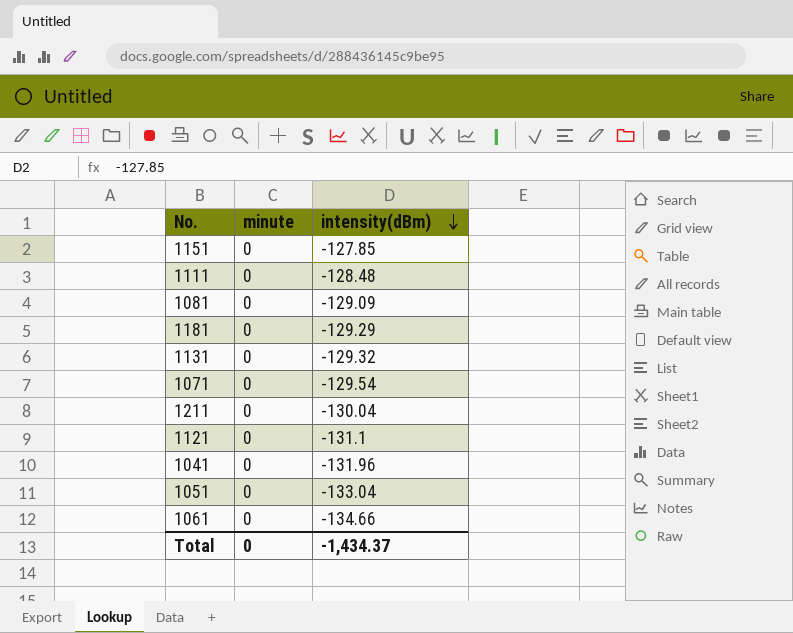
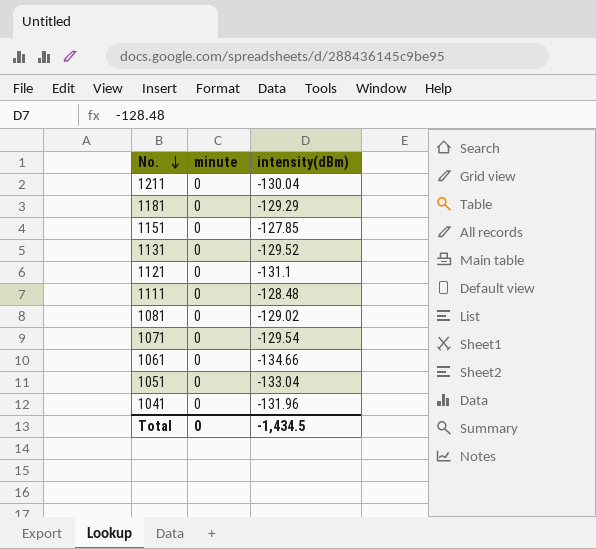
row order: intensity(dBm) descending -> No. descending
1131 | intensity(dBm): -129.32 -> -129.52
1081 | intensity(dBm): -129.09 -> -129.02
Total | intensity(dBm): -1,434.37 -> -1,434.5

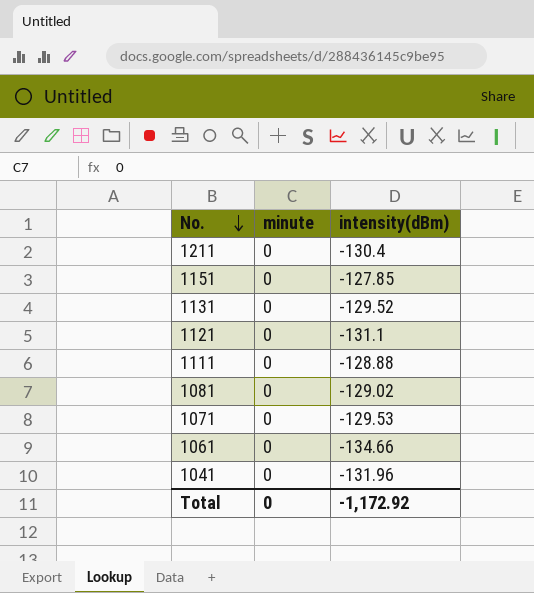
row 1181: 0 | -129.29 -> none
row 1051: 0 | -133.04 -> none
1211 | intensity(dBm): -130.04 -> -130.4
1111 | intensity(dBm): -128.48 -> -128.88
1071 | intensity(dBm): -129.54 -> -129.53
Total | intensity(dBm): -1,434.5 -> -1,172.92

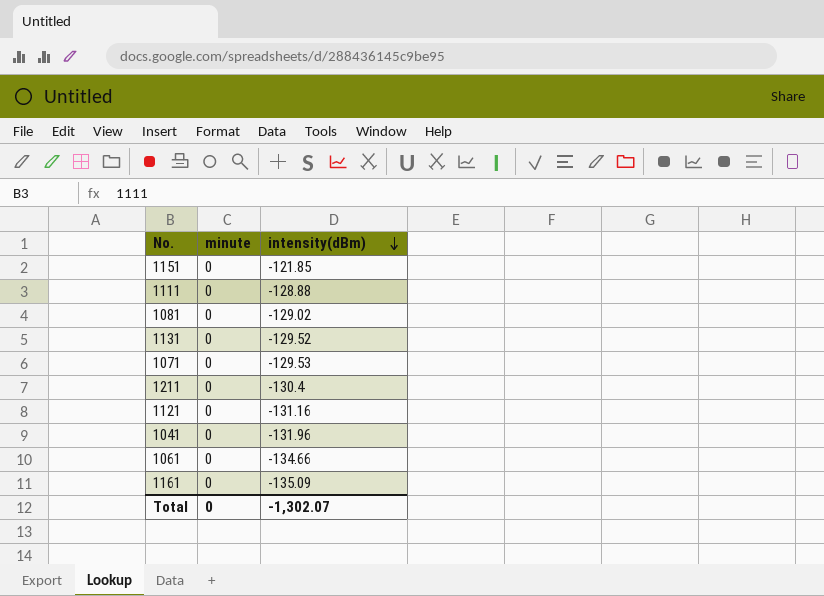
row order: No. descending -> intensity(dBm) descending
1151 | intensity(dBm): -127.85 -> -121.85
1121 | intensity(dBm): -131.1 -> -131.16
row 1161: none -> 0 | -135.09
Total | intensity(dBm): -1,172.92 -> -1,302.07

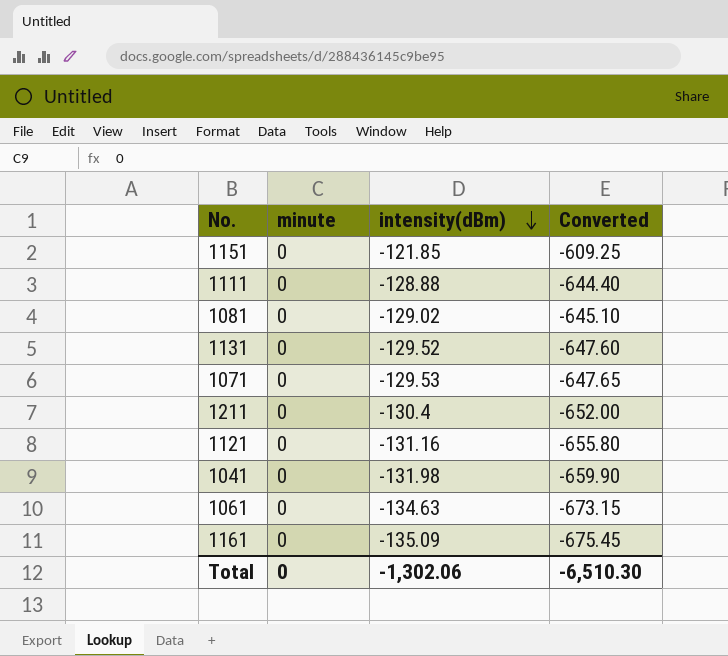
column Converted | formula: none -> [intensity(dBm)] * 5
1041 | intensity(dBm): -131.96 -> -131.98
1061 | intensity(dBm): -134.66 -> -134.63
Total | intensity(dBm): -1,302.07 -> -1,302.06

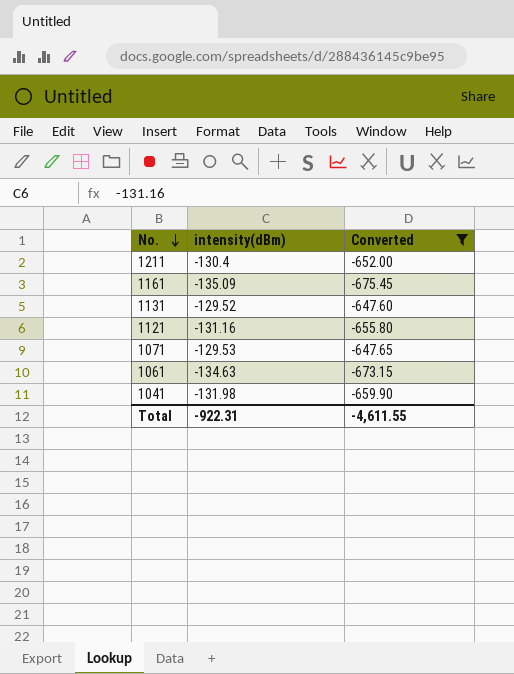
filter: none -> Converted <= -647.60
row order: intensity(dBm) descending -> No. descending
column minute | position: 2 -> none
Total | intensity(dBm): -1,302.06 -> -922.31
Total | Converted: -6,510.30 -> -4,611.55

